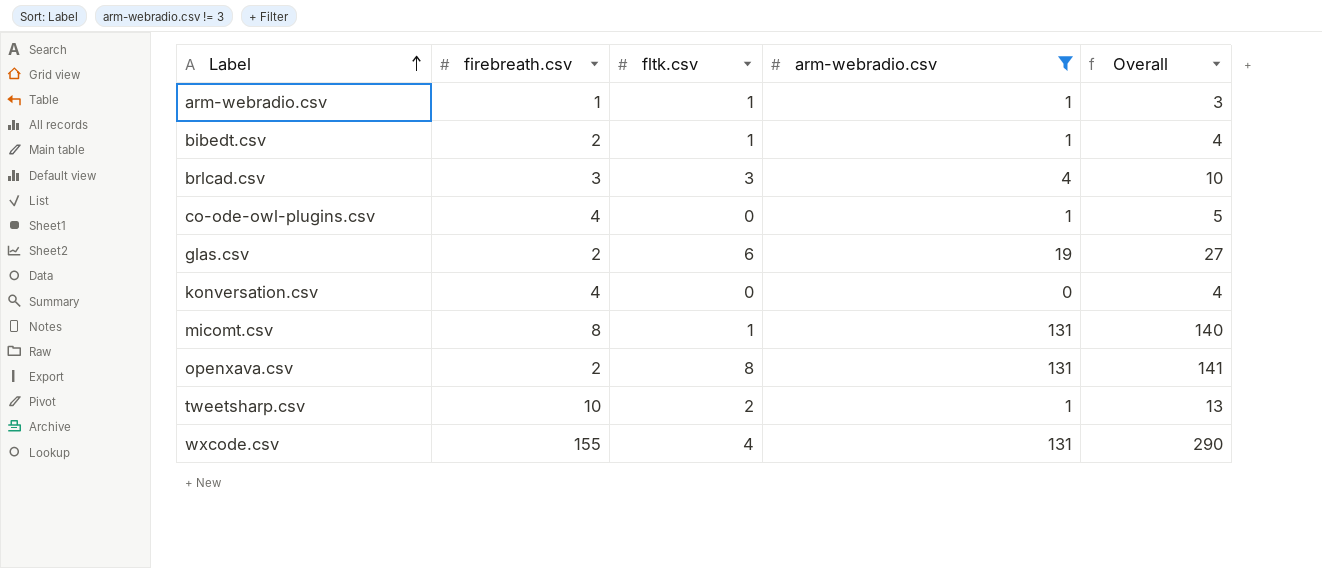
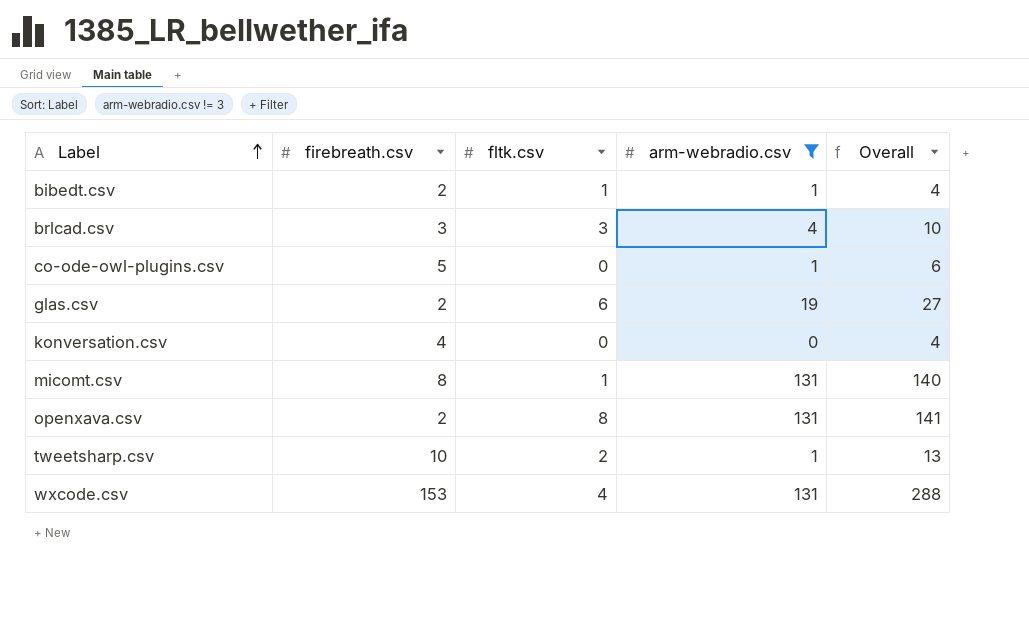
row arm-webradio.csv: 1 | 1 | 1 | 3 -> none
co-ode-owl-plugins.csv | firebreath.csv: 4 -> 5
co-ode-owl-plugins.csv | Overall: 5 -> 6
wxcode.csv | firebreath.csv: 155 -> 153
wxcode.csv | Overall: 290 -> 288

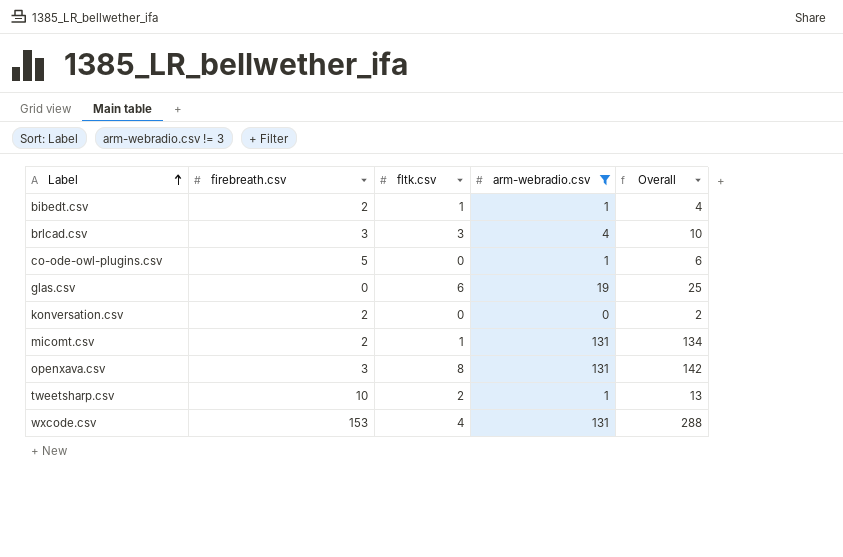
glas.csv | firebreath.csv: 2 -> 0
glas.csv | Overall: 27 -> 25
konversation.csv | firebreath.csv: 4 -> 2
konversation.csv | Overall: 4 -> 2
micomt.csv | firebreath.csv: 8 -> 2
micomt.csv | Overall: 140 -> 134
openxava.csv | firebreath.csv: 2 -> 3
openxava.csv | Overall: 141 -> 142

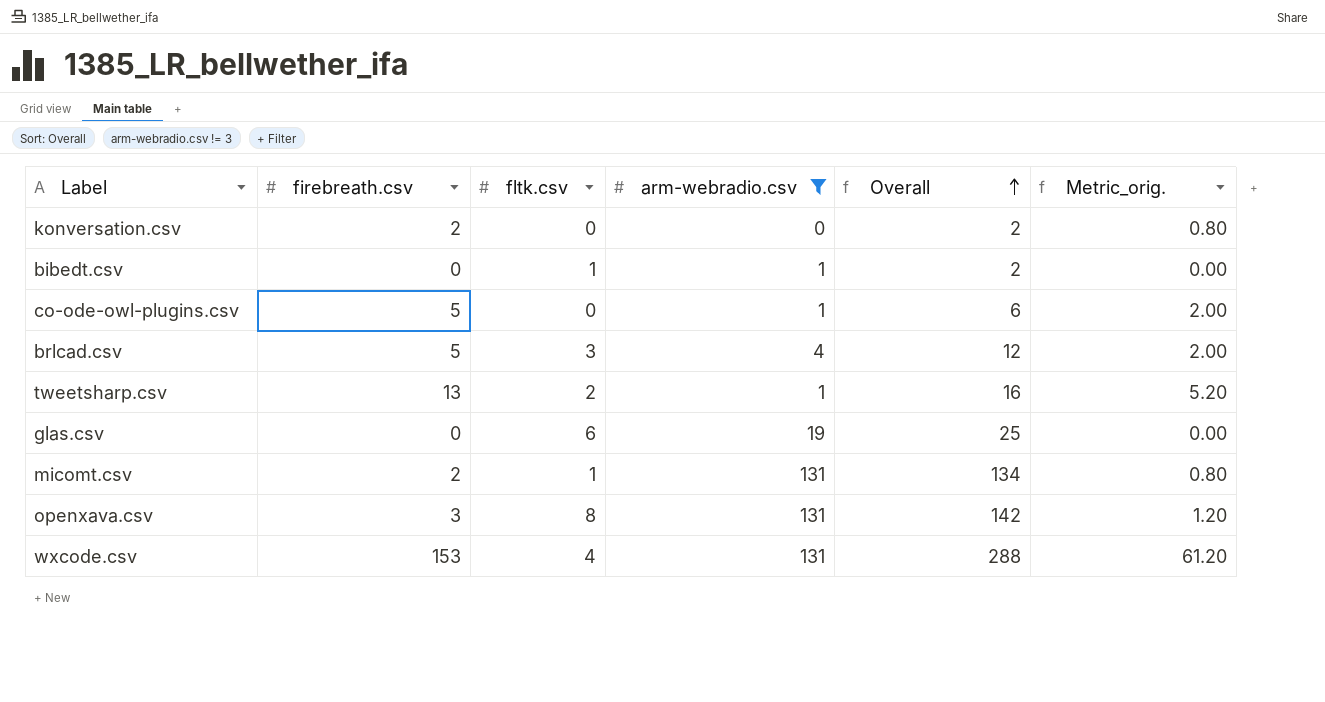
row order: Label ascending -> Overall ascending
column Metric_orig. | formula: none -> [firebreath.csv] * 0.4
bibedt.csv | firebreath.csv: 2 -> 0
bibedt.csv | Overall: 4 -> 2
brlcad.csv | firebreath.csv: 3 -> 5
brlcad.csv | Overall: 10 -> 12
tweetsharp.csv | firebreath.csv: 10 -> 13
tweetsharp.csv | Overall: 13 -> 16

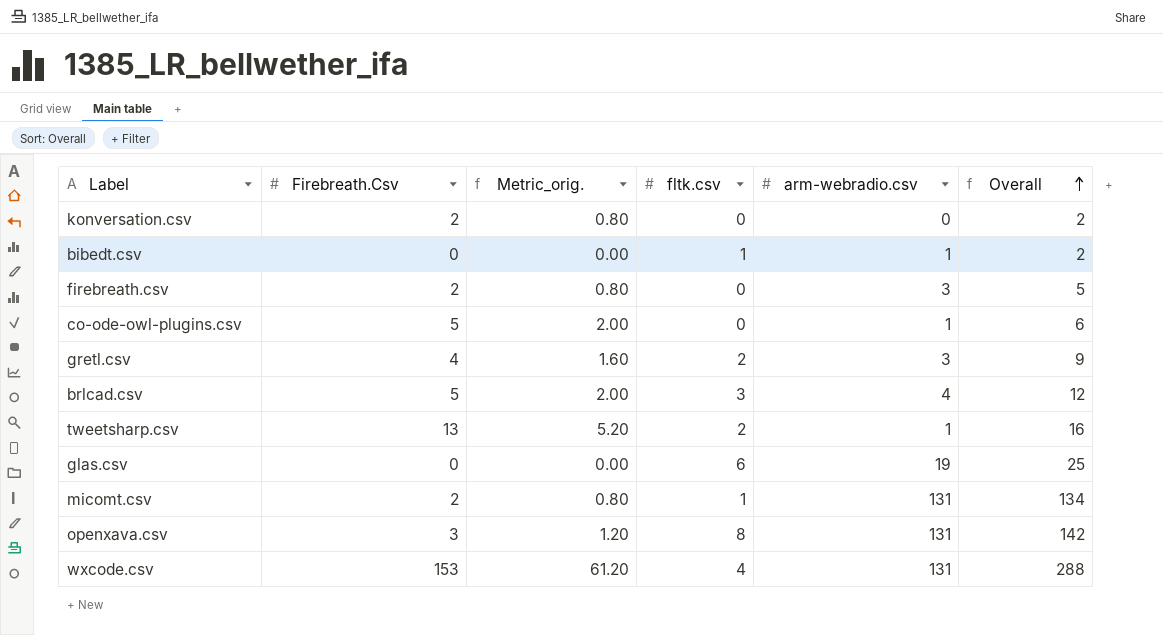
filter: arm-webradio.csv != 3 -> none
column name: firebreath.csv -> Firebreath.Csv
column Metric_orig. | position: 6 -> 3

